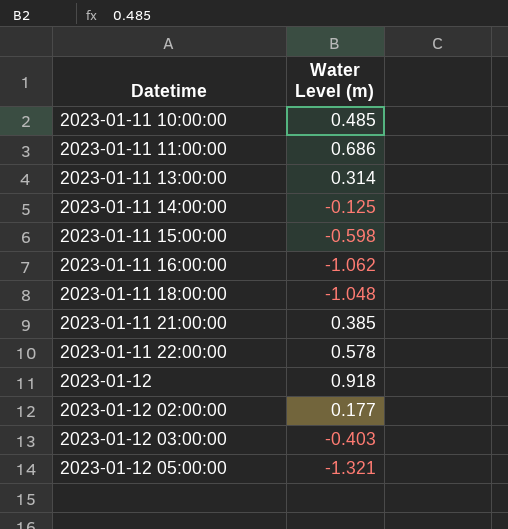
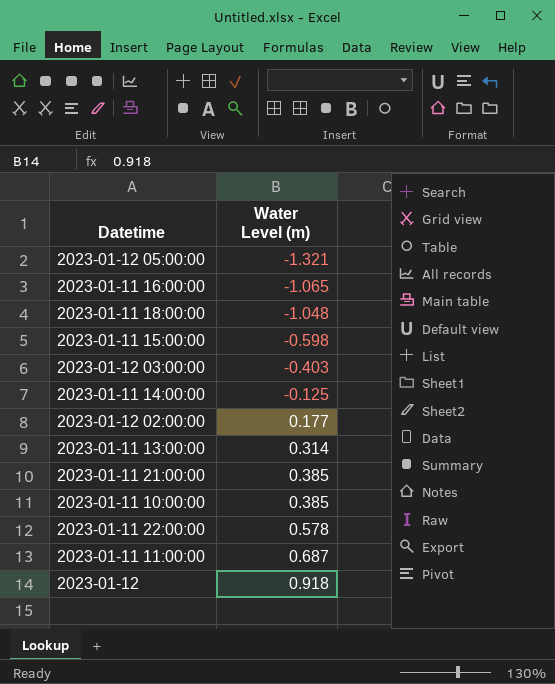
row order: Datetime ascending -> Water Level (m) ascending
2023-01-11 16:00:00 | Water Level (m): -1.062 -> -1.065
2023-01-11 10:00:00 | Water Level (m): 0.485 -> 0.385
2023-01-11 11:00:00 | Water Level (m): 0.686 -> 0.687

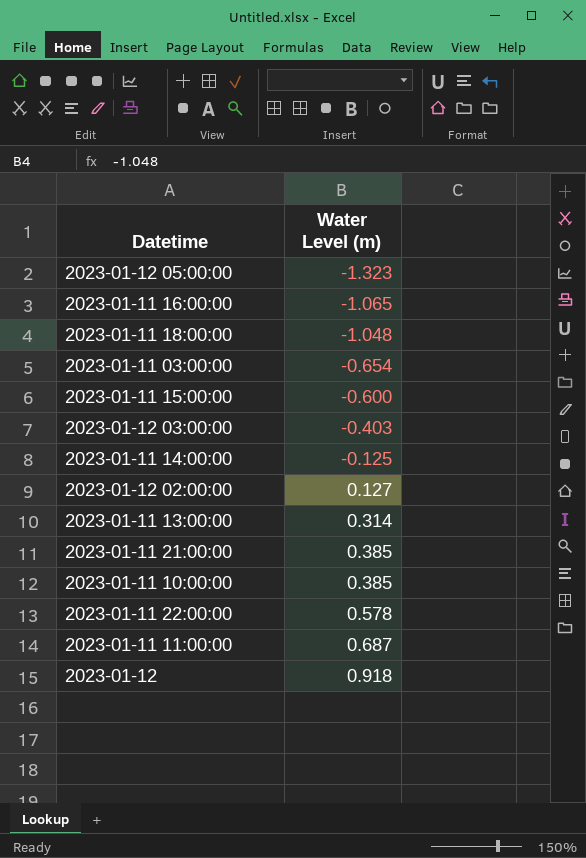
2023-01-12 05:00:00 | Water Level (m): -1.321 -> -1.323
row 2023-01-11 03:00:00: none -> -0.654
2023-01-11 15:00:00 | Water Level (m): -0.598 -> -0.600
2023-01-12 02:00:00 | Water Level (m): 0.177 -> 0.127

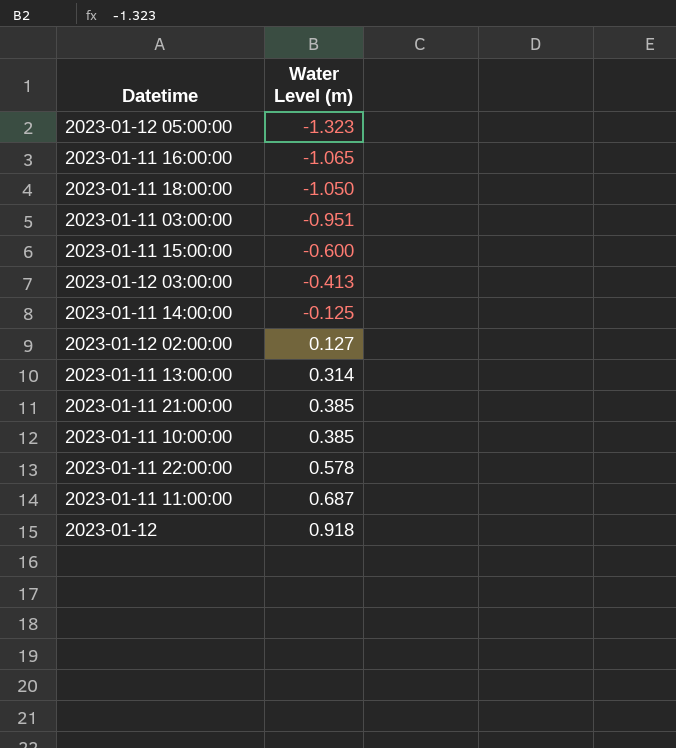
2023-01-11 18:00:00 | Water Level (m): -1.048 -> -1.050
2023-01-11 03:00:00 | Water Level (m): -0.654 -> -0.951
2023-01-12 03:00:00 | Water Level (m): -0.403 -> -0.413

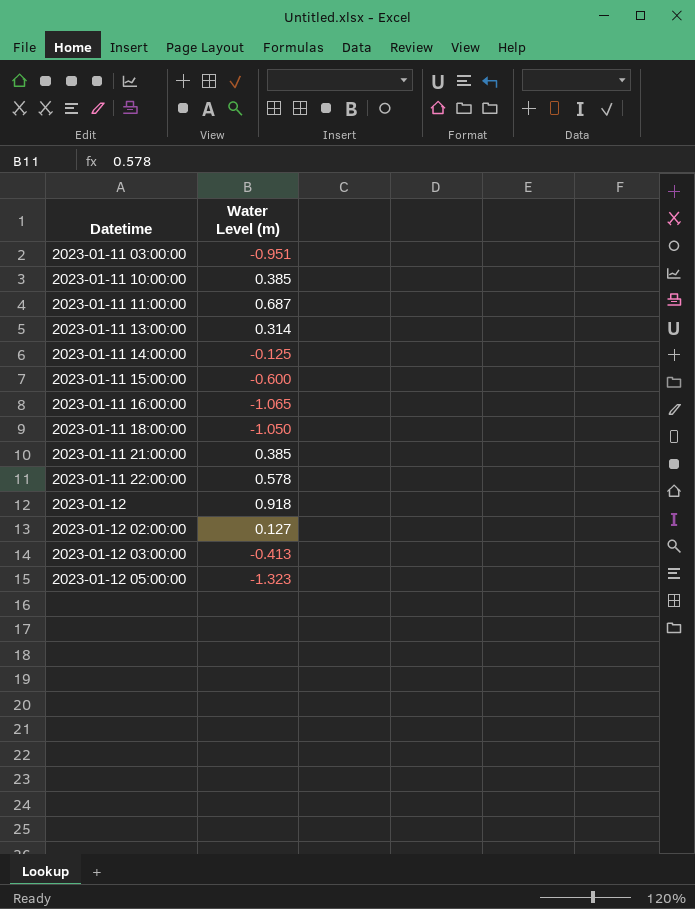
row order: Water Level (m) ascending -> Datetime ascending

